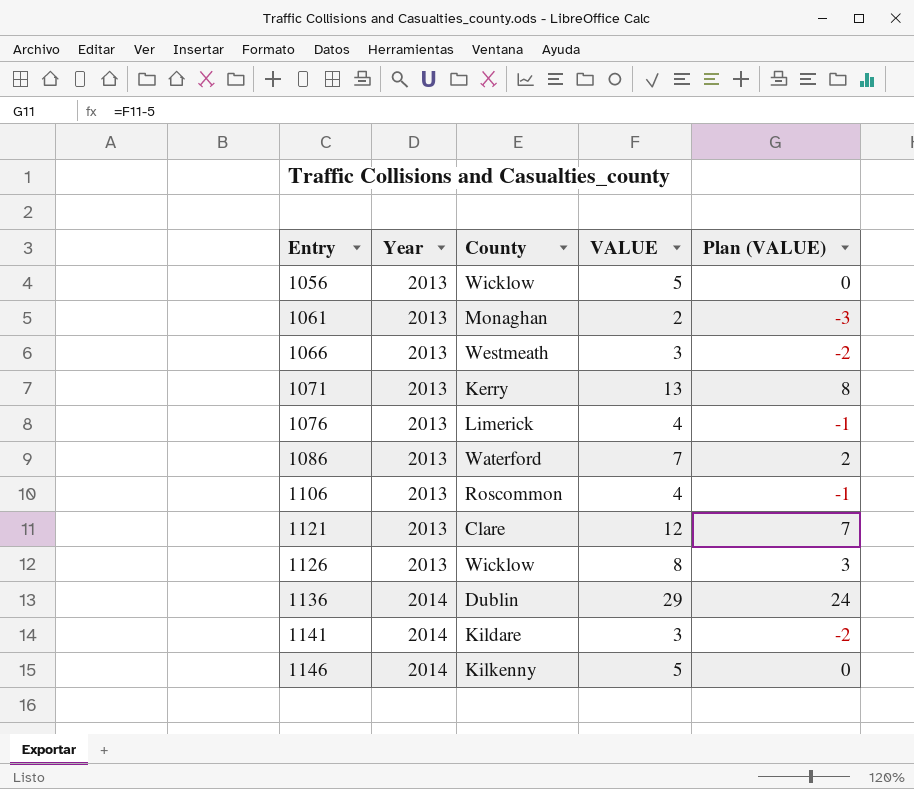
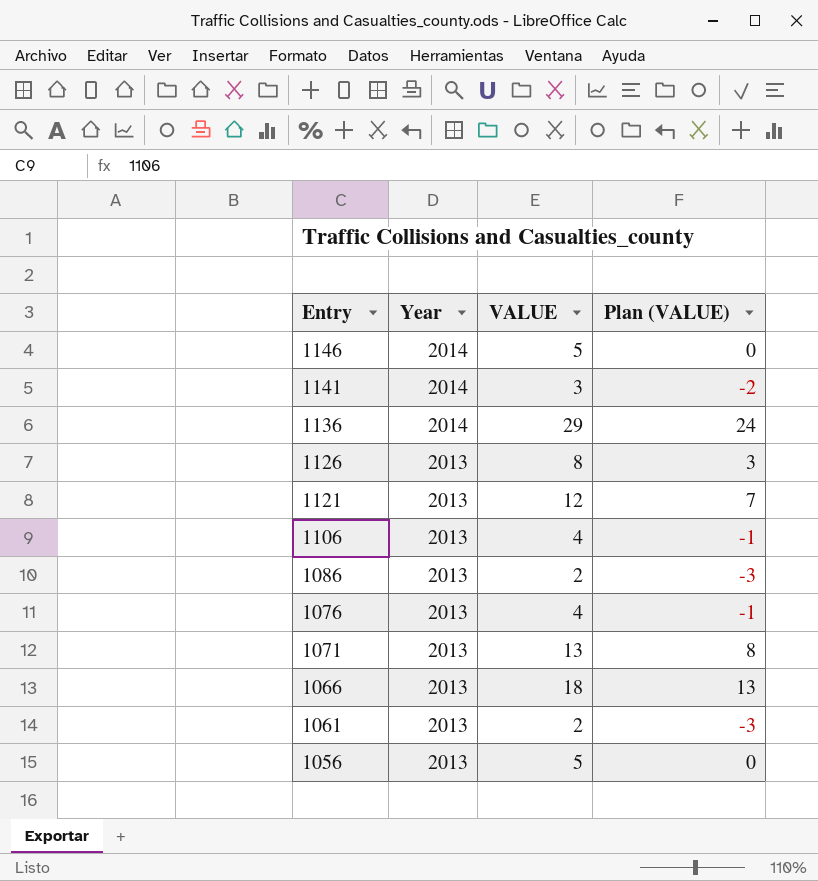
row order: Entry ascending -> Entry descending
column County | position: 3 -> none
1086 | VALUE: 7 -> 2
1086 | Plan (VALUE): 2 -> -3
1066 | VALUE: 3 -> 18
1066 | Plan (VALUE): -2 -> 13

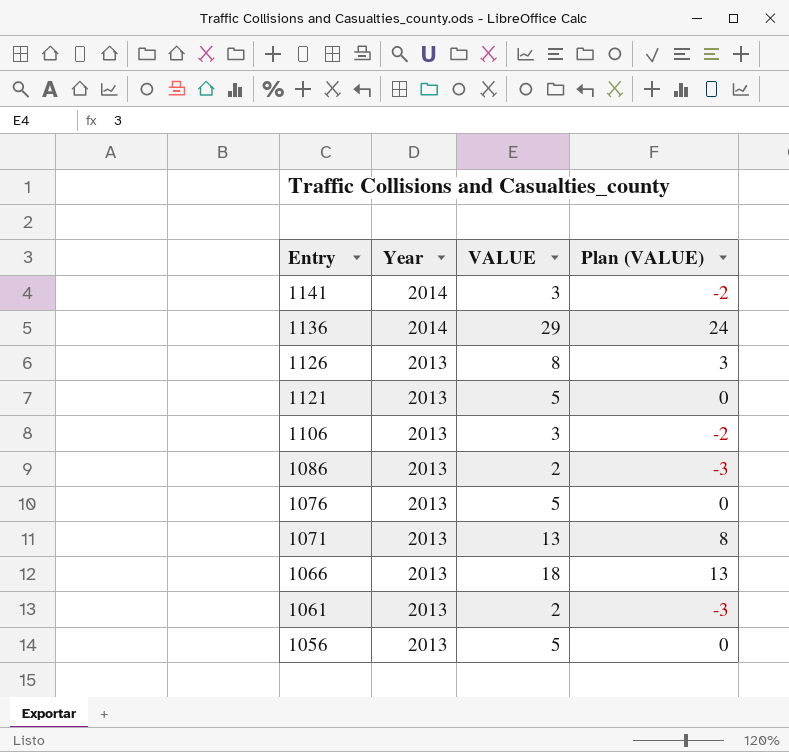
row 1146: 2014 | 5 | 0 -> none
1121 | VALUE: 12 -> 5
1121 | Plan (VALUE): 7 -> 0
1106 | VALUE: 4 -> 3
1106 | Plan (VALUE): -1 -> -2
1076 | VALUE: 4 -> 5
1076 | Plan (VALUE): -1 -> 0

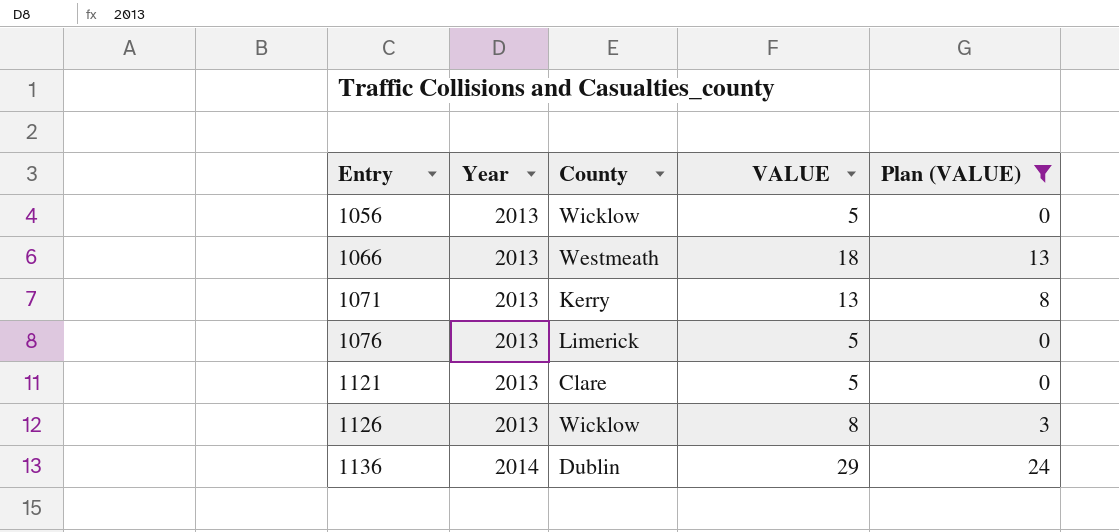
filter: none -> Plan (VALUE) >= 0
row order: Entry descending -> Entry ascending
column County | position: none -> 3

